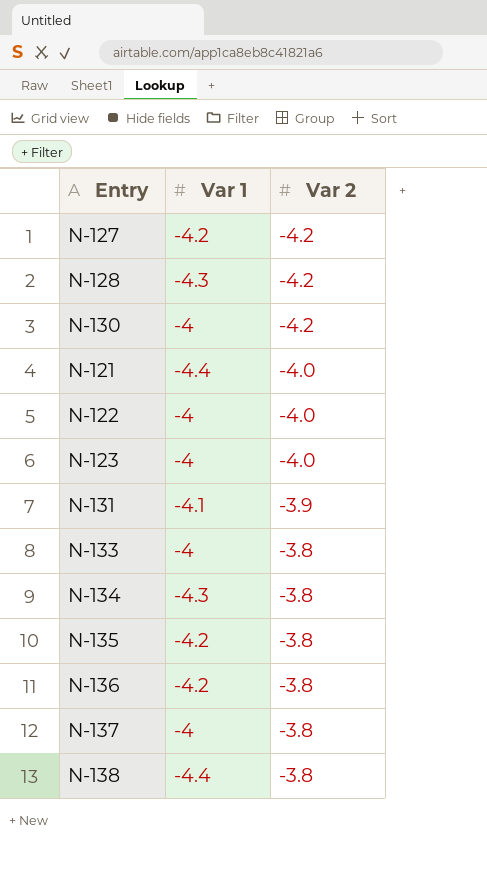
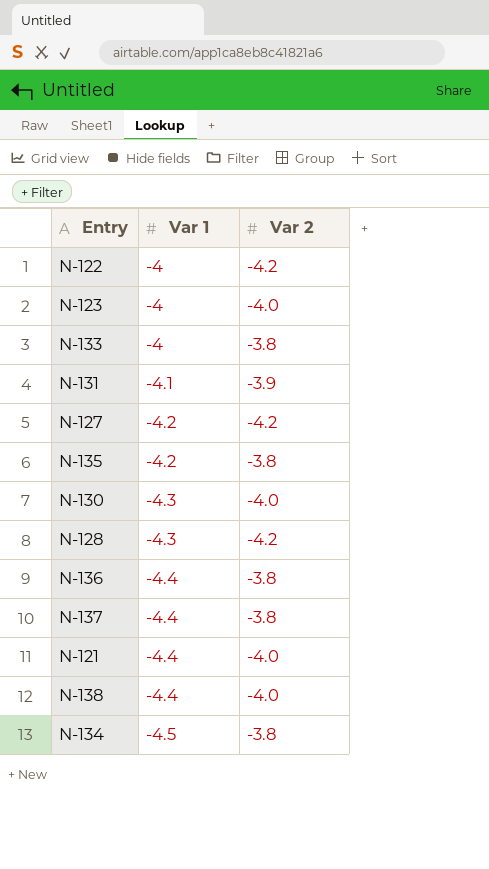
row order: Var 2 ascending -> Var 1 descending
N-122 | Var 2: -4.0 -> -4.2
N-130 | Var 1: -4 -> -4.3
N-130 | Var 2: -4.2 -> -4.0
N-136 | Var 1: -4.2 -> -4.4
N-137 | Var 1: -4 -> -4.4
N-138 | Var 2: -3.8 -> -4.0
N-134 | Var 1: -4.3 -> -4.5

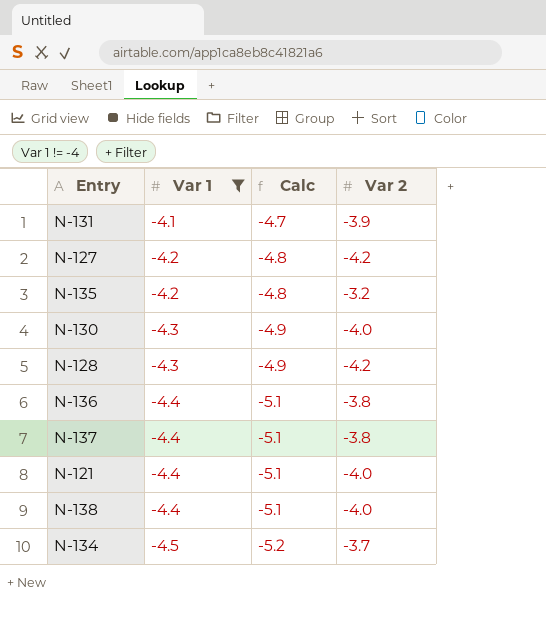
filter: none -> Var 1 != -4
column Calc | formula: none -> [Var 1] * 1.15
N-135 | Var 2: -3.8 -> -3.2
N-134 | Var 2: -3.8 -> -3.7

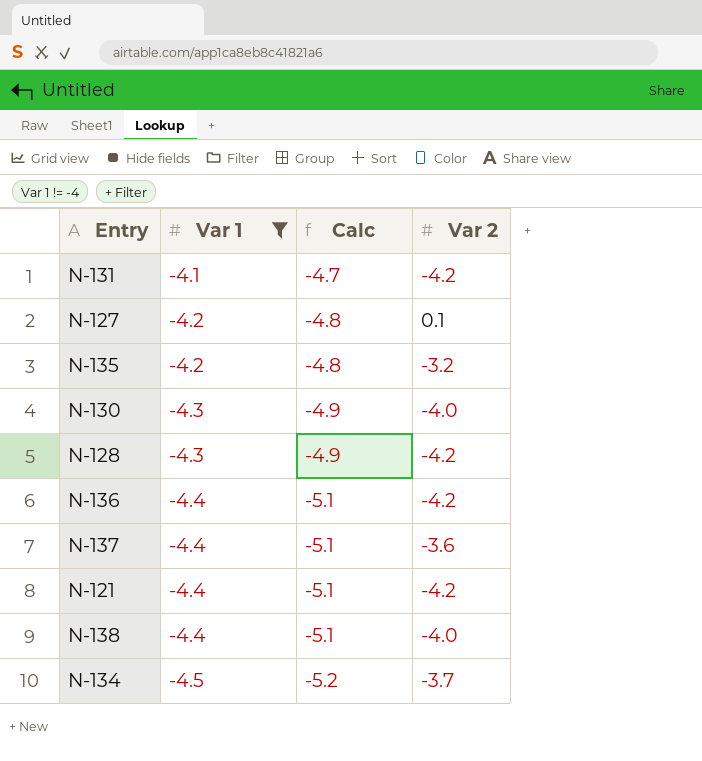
N-131 | Var 2: -3.9 -> -4.2
N-127 | Var 2: -4.2 -> 0.1
N-136 | Var 2: -3.8 -> -4.2
N-137 | Var 2: -3.8 -> -3.6
N-121 | Var 2: -4.0 -> -4.2

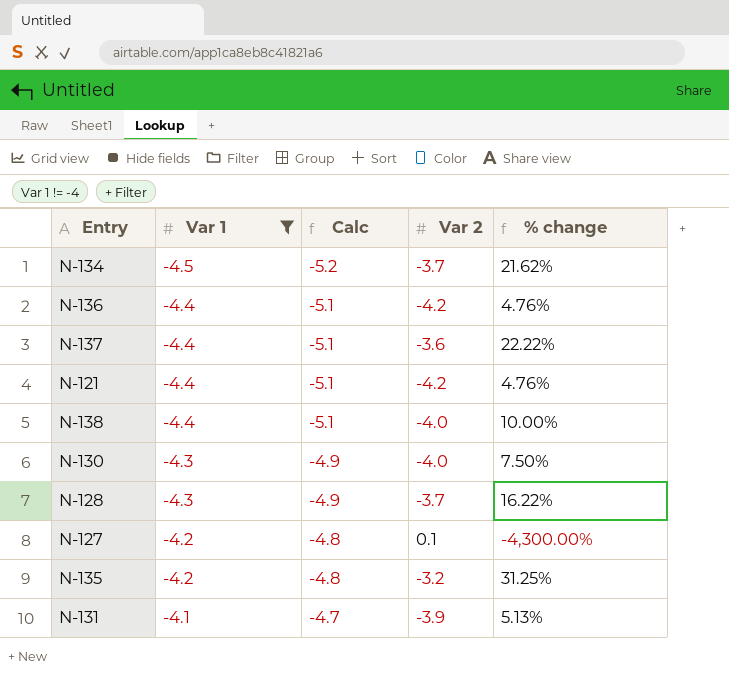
row order: Var 1 descending -> Var 1 ascending
column % change | formula: none -> ([Var 1] - [Var 2]) / [Var 2]
N-128 | Var 2: -4.2 -> -3.7
N-131 | Var 2: -4.2 -> -3.9

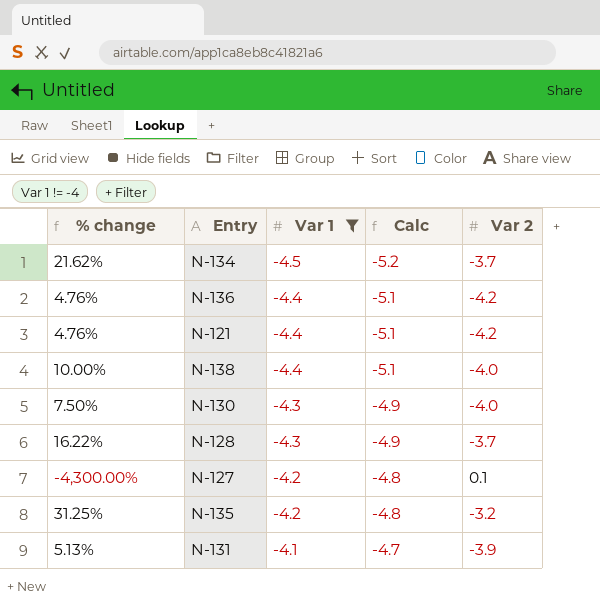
column % change | position: 5 -> 1
row N-137: -4.4 | -5.1 | -3.6 | 22.22% -> none

